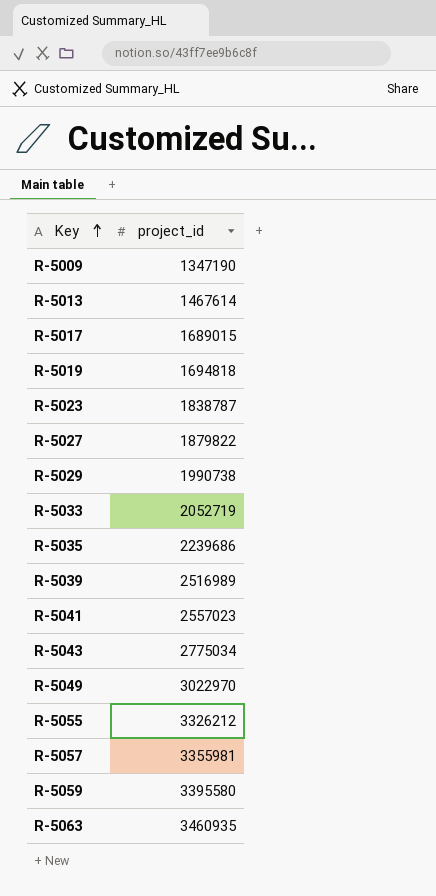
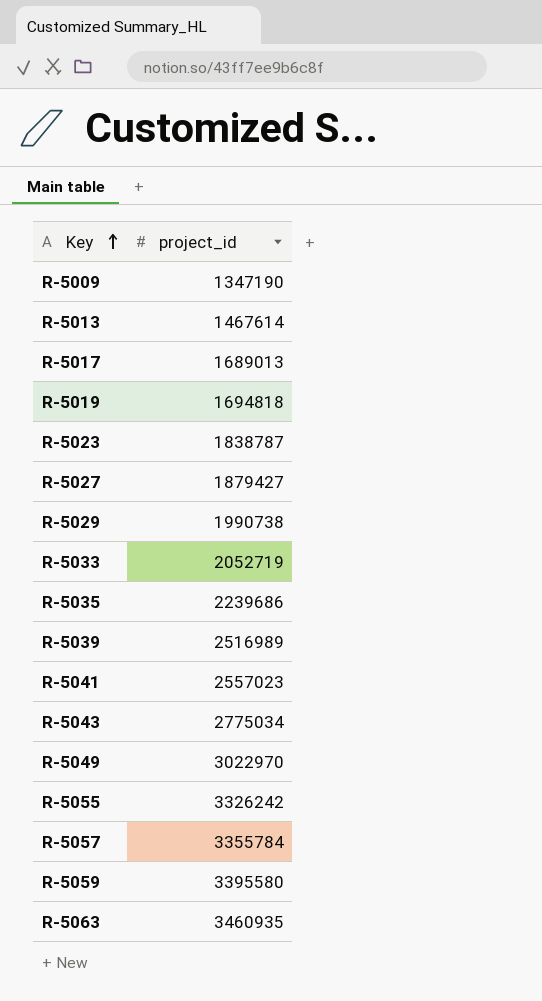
R-5017 | project_id: 1689015 -> 1689013
R-5027 | project_id: 1879822 -> 1879427
R-5055 | project_id: 3326212 -> 3326242
R-5057 | project_id: 3355981 -> 3355784

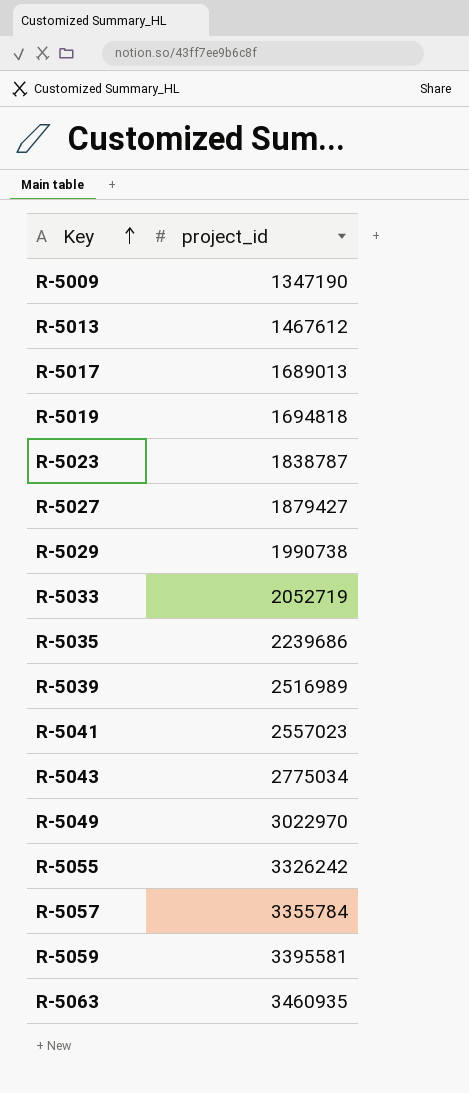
R-5013 | project_id: 1467614 -> 1467612
R-5059 | project_id: 3395580 -> 3395581

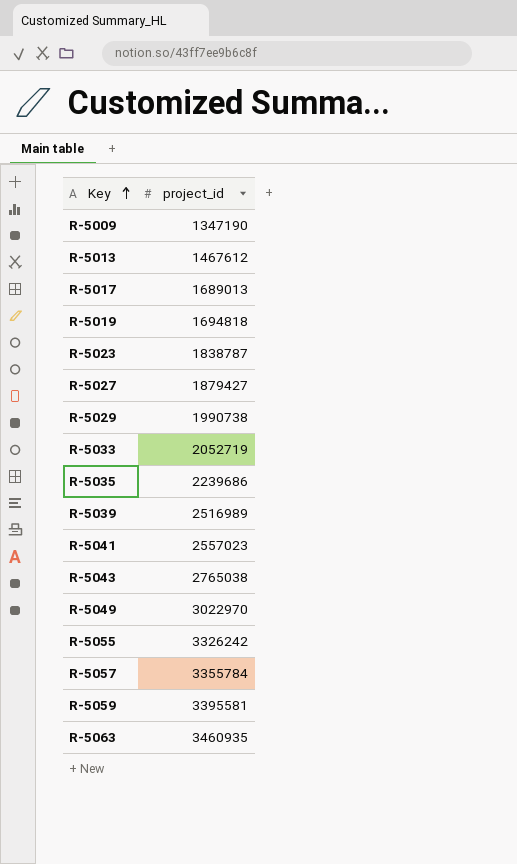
R-5043 | project_id: 2775034 -> 2765038

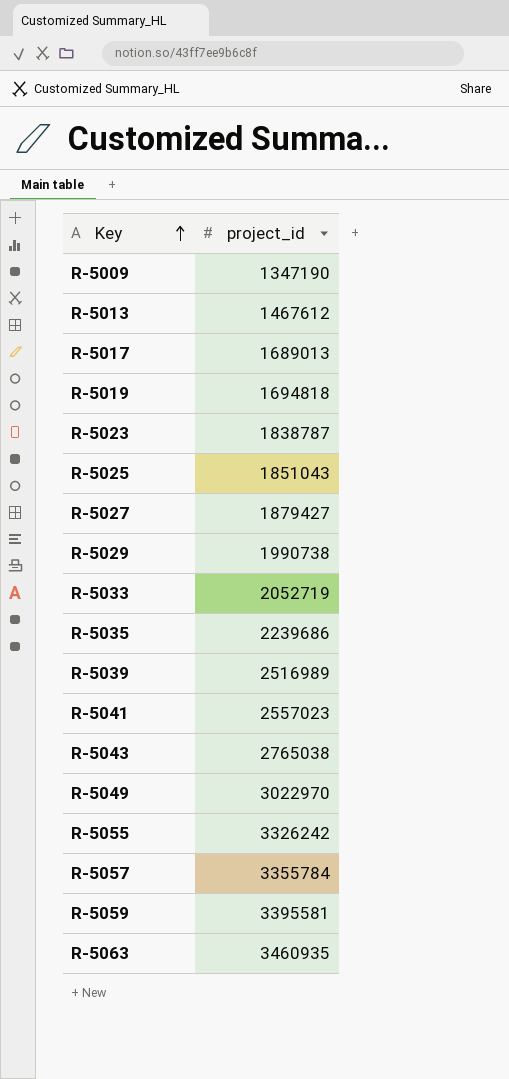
row R-5025: none -> 1851043

